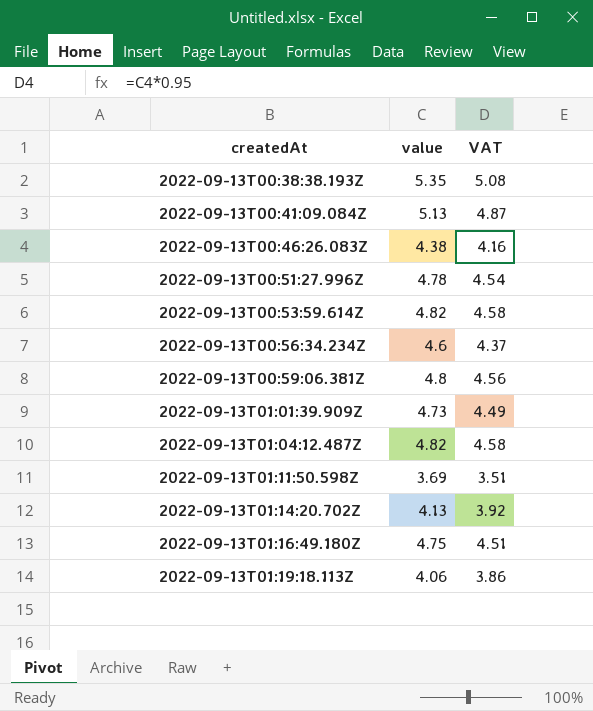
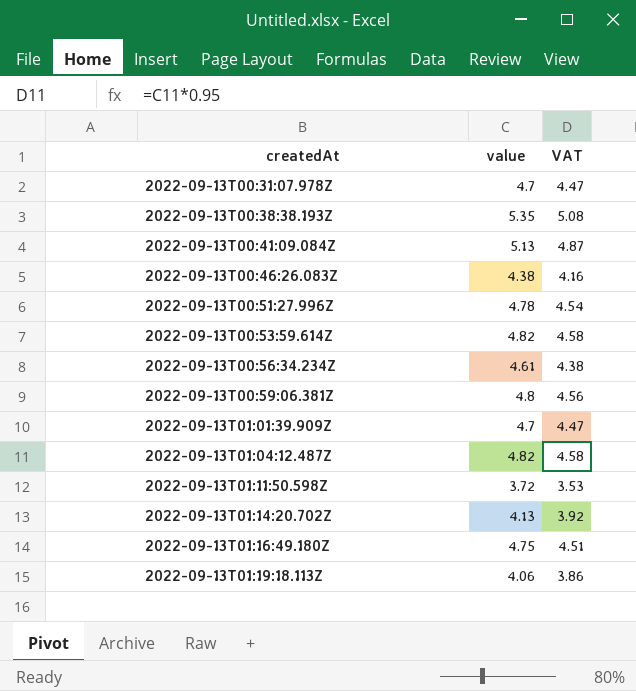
row 2022-09-13T00:31:07.978Z: none -> 4.7 | 4.47
2022-09-13T00:56:34.234Z | value: 4.6 -> 4.61
2022-09-13T00:56:34.234Z | VAT: 4.37 -> 4.38
2022-09-13T01:01:39.909Z | value: 4.73 -> 4.7
2022-09-13T01:01:39.909Z | VAT: 4.49 -> 4.47
2022-09-13T01:11:50.598Z | value: 3.69 -> 3.72
2022-09-13T01:11:50.598Z | VAT: 3.51 -> 3.53

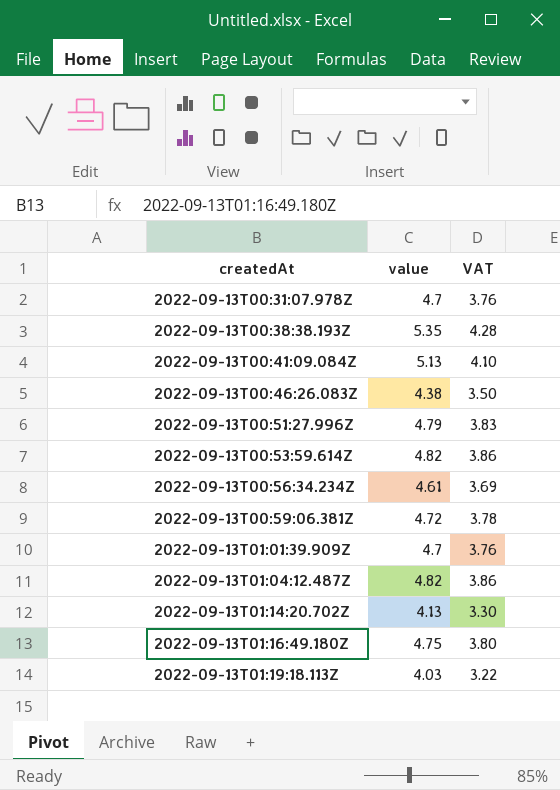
column VAT | formula: [value] * 0.95 -> [value] * 0.8
row 2022-09-13T01:11:50.598Z: 3.72 | 3.53 -> none
2022-09-13T00:51:27.996Z | value: 4.78 -> 4.79
2022-09-13T00:59:06.381Z | value: 4.8 -> 4.72
2022-09-13T01:19:18.113Z | value: 4.06 -> 4.03

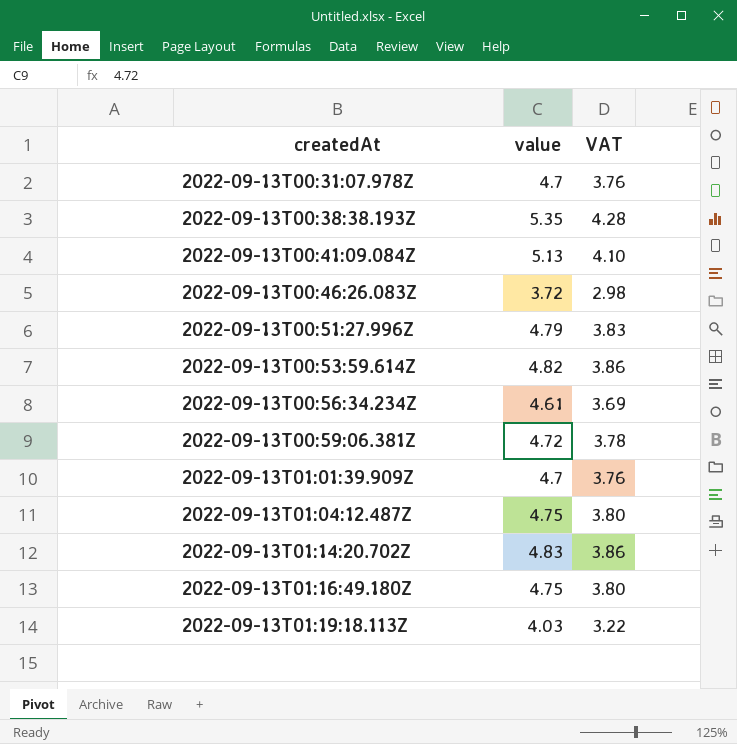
2022-09-13T00:46:26.083Z | value: 4.38 -> 3.72
2022-09-13T00:46:26.083Z | VAT: 3.50 -> 2.98
2022-09-13T01:04:12.487Z | value: 4.82 -> 4.75
2022-09-13T01:04:12.487Z | VAT: 3.86 -> 3.80
2022-09-13T01:14:20.702Z | value: 4.13 -> 4.83
2022-09-13T01:14:20.702Z | VAT: 3.30 -> 3.86

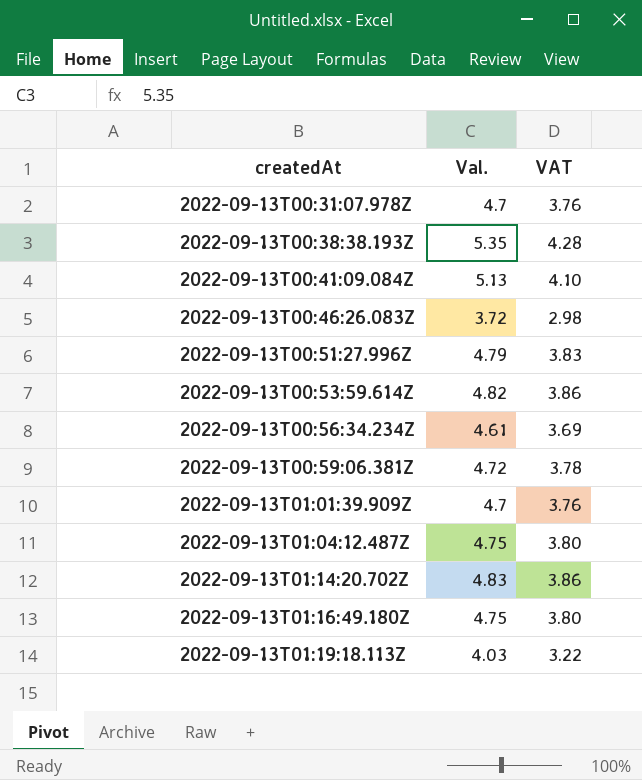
column name: value -> Val.

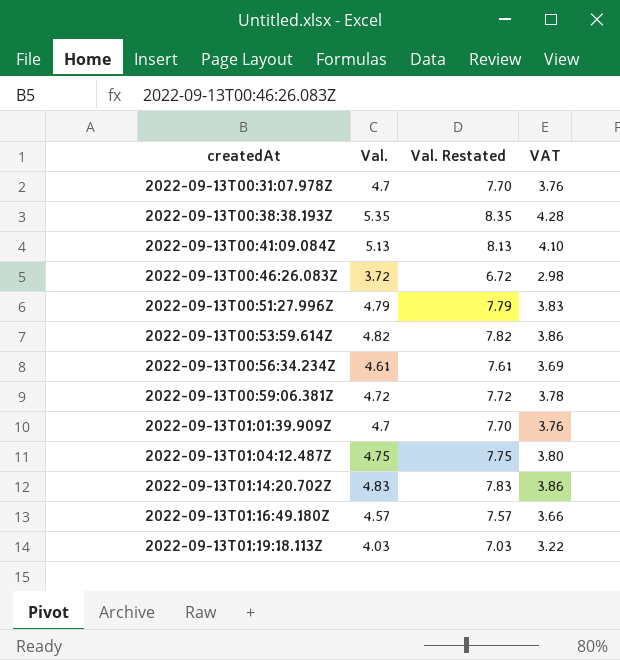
column Val. Restated | formula: none -> [Val.] + 3
2022-09-13T01:16:49.180Z | Val.: 4.75 -> 4.57
2022-09-13T01:16:49.180Z | VAT: 3.80 -> 3.66

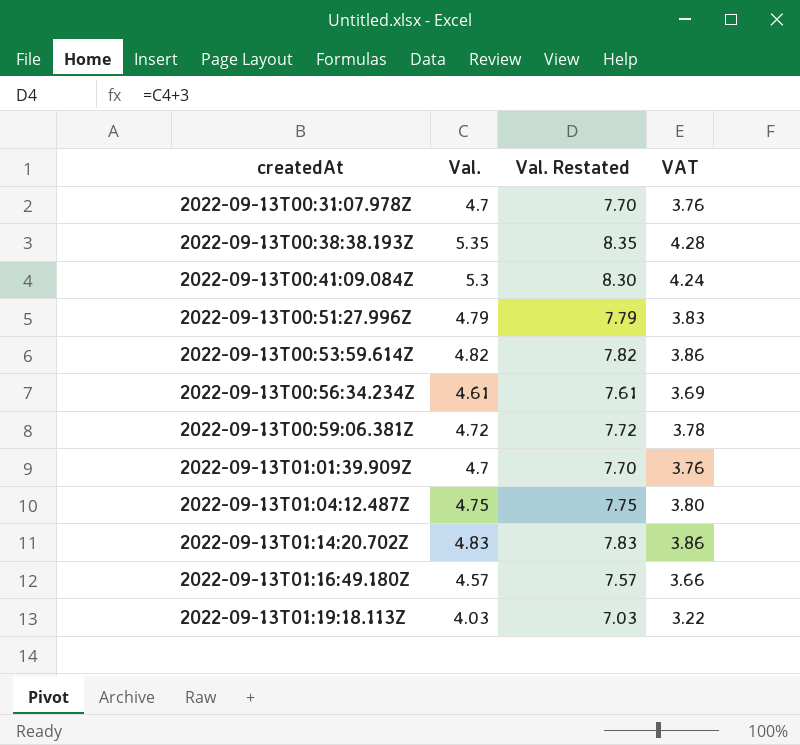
row 2022-09-13T00:46:26.083Z: 3.72 | 6.72 | 2.98 -> none
2022-09-13T00:41:09.084Z | Val.: 5.13 -> 5.3
2022-09-13T00:41:09.084Z | Val. Restated: 8.13 -> 8.30
2022-09-13T00:41:09.084Z | VAT: 4.10 -> 4.24

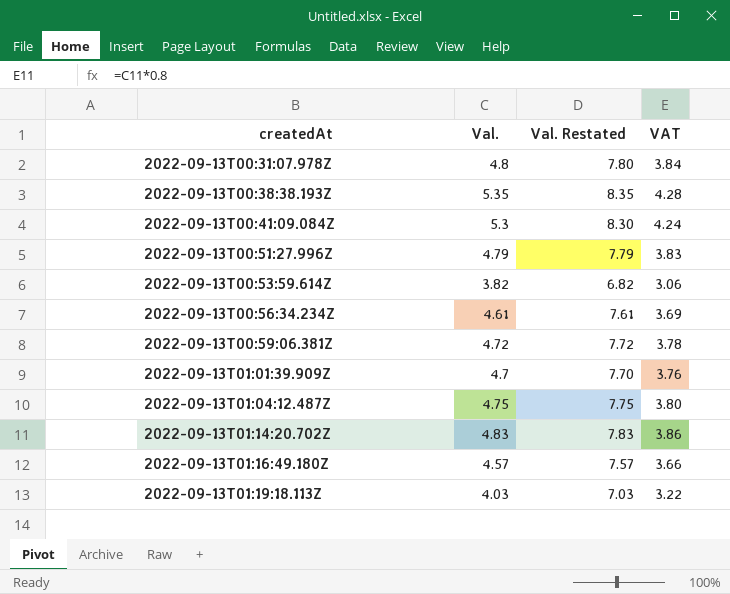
2022-09-13T00:31:07.978Z | Val.: 4.7 -> 4.8
2022-09-13T00:31:07.978Z | Val. Restated: 7.70 -> 7.80
2022-09-13T00:31:07.978Z | VAT: 3.76 -> 3.84
2022-09-13T00:53:59.614Z | Val.: 4.82 -> 3.82
2022-09-13T00:53:59.614Z | Val. Restated: 7.82 -> 6.82
2022-09-13T00:53:59.614Z | VAT: 3.86 -> 3.06

